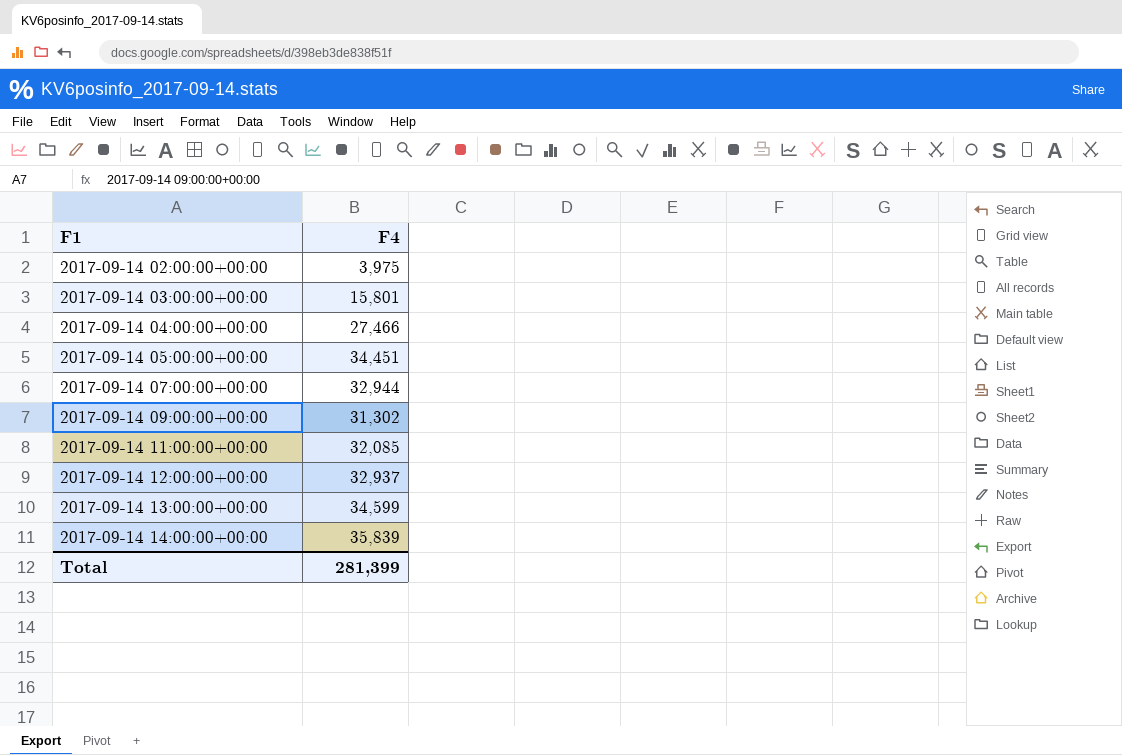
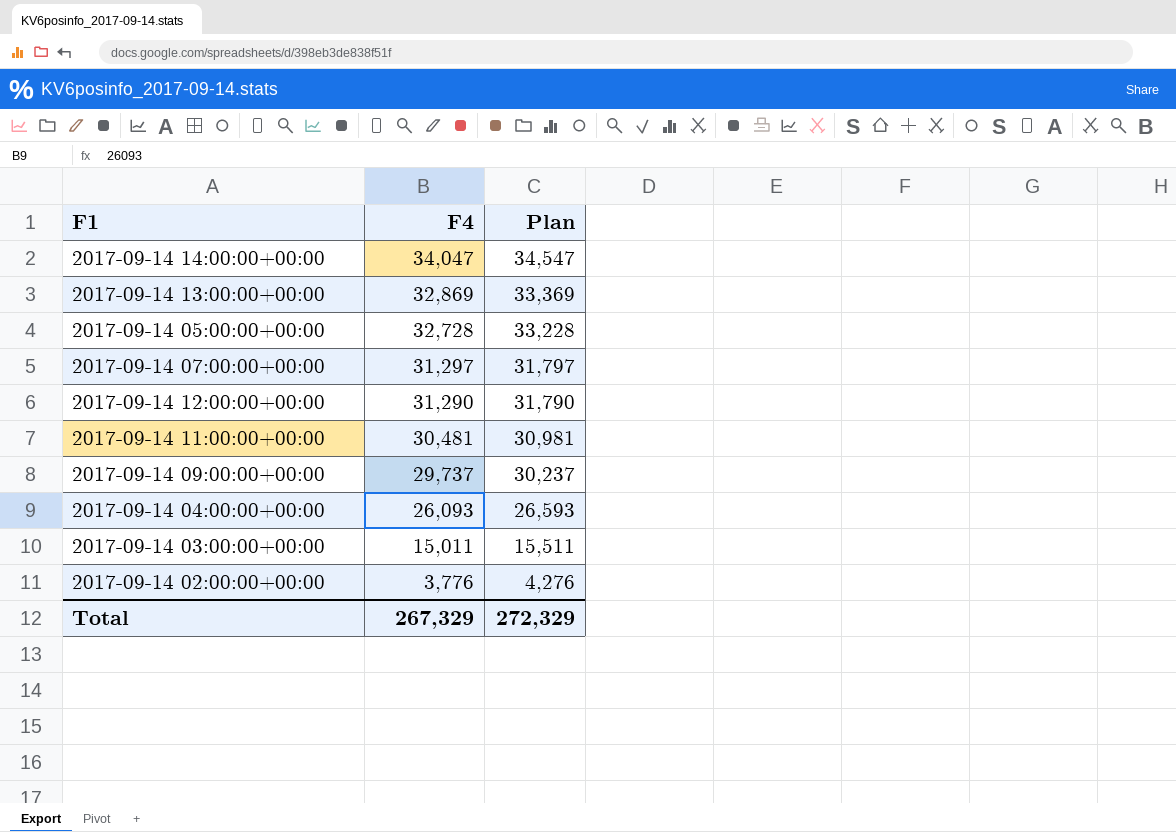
row order: F1 ascending -> F4 descending
column Plan | formula: none -> [F4] + 500
2017-09-14 14:00:00+00:00 | F4: 35,839 -> 34,047
2017-09-14 13:00:00+00:00 | F4: 34,599 -> 32,869
2017-09-14 05:00:00+00:00 | F4: 34,451 -> 32,728
2017-09-14 07:00:00+00:00 | F4: 32,944 -> 31,297
2017-09-14 12:00:00+00:00 | F4: 32,937 -> 31,290
2017-09-14 11:00:00+00:00 | F4: 32,085 -> 30,481
2017-09-14 09:00:00+00:00 | F4: 31,302 -> 29,737
2017-09-14 04:00:00+00:00 | F4: 27,466 -> 26,093
2017-09-14 03:00:00+00:00 | F4: 15,801 -> 15,011
2017-09-14 02:00:00+00:00 | F4: 3,975 -> 3,776
Total | F4: 281,399 -> 267,329

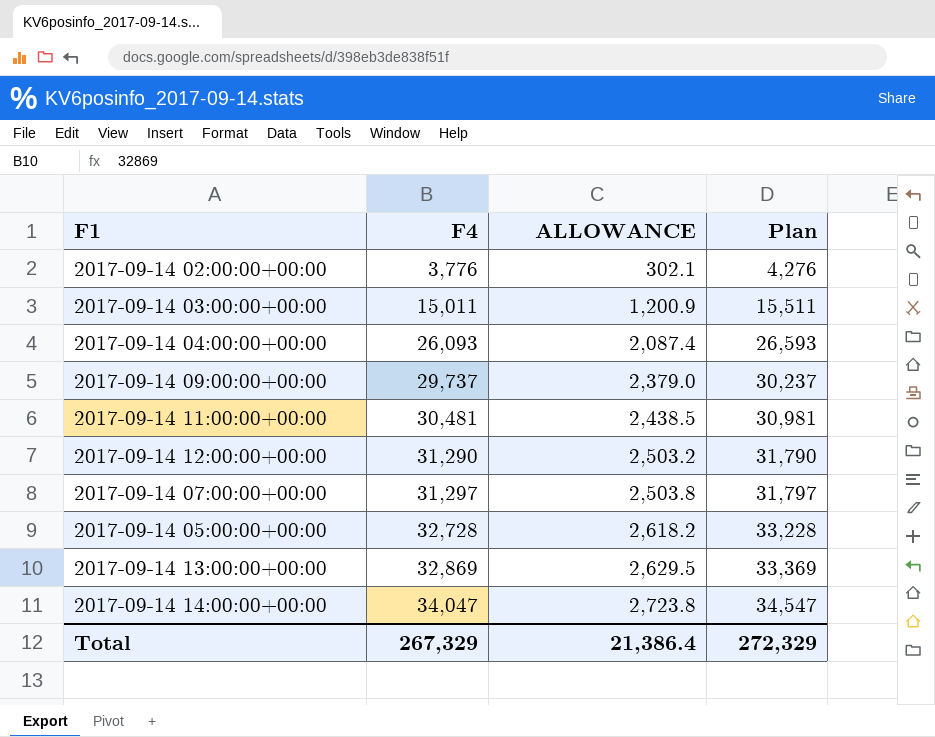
row order: F4 descending -> F4 ascending
column ALLOWANCE | formula: none -> [F4] * 0.08

